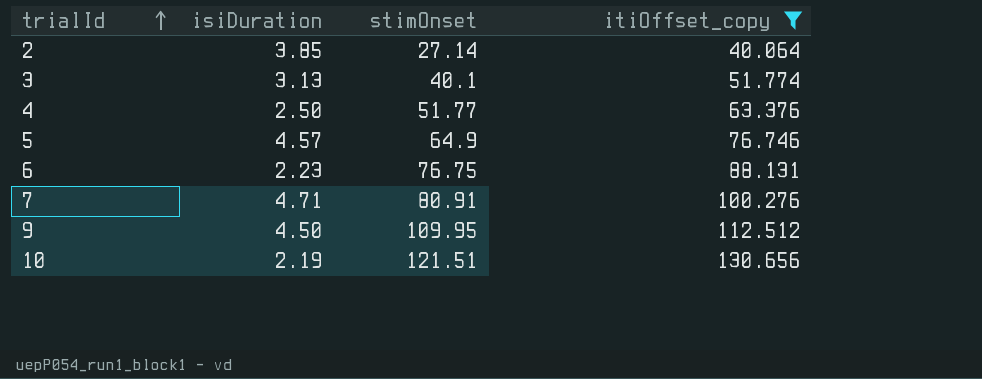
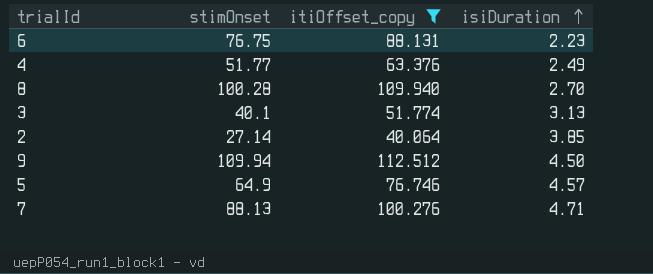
row order: trialId ascending -> isiDuration ascending
column isiDuration | position: 2 -> 4
row 10: 2.19 | 121.51 | 130.656 -> none
4 | isiDuration: 2.50 -> 2.49
row 8: none -> 100.28 | 109.940 | 2.70
9 | stimOnset: 109.95 -> 109.94
7 | stimOnset: 80.91 -> 88.13

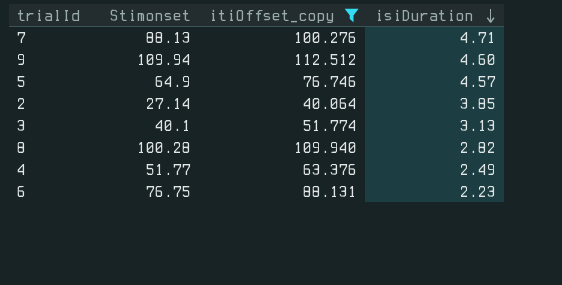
row order: isiDuration ascending -> isiDuration descending
column name: stimOnset -> Stimonset
9 | isiDuration: 4.50 -> 4.60
8 | isiDuration: 2.70 -> 2.82

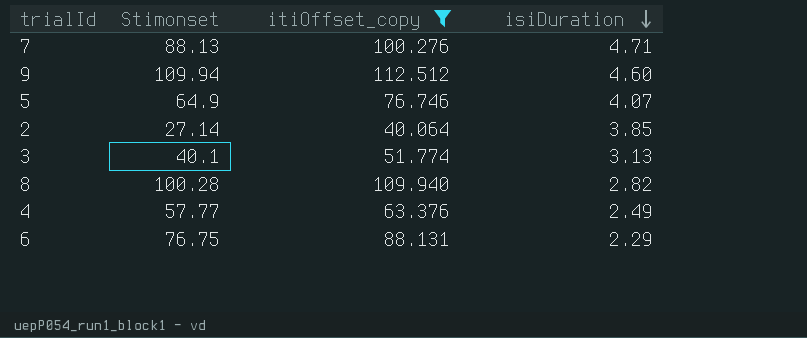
5 | isiDuration: 4.57 -> 4.07
4 | Stimonset: 51.77 -> 57.77
6 | isiDuration: 2.23 -> 2.29

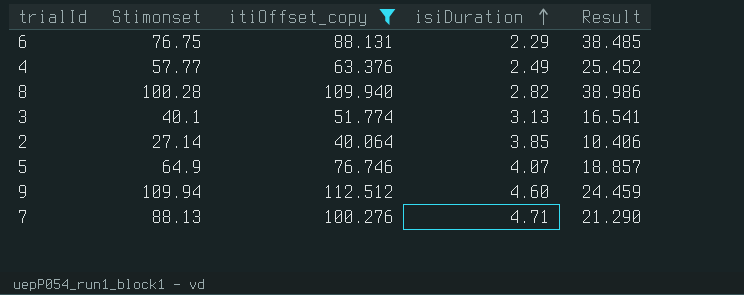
row order: isiDuration descending -> isiDuration ascending
column Result | formula: none -> [itiOffset_copy] / [isiDuration]

